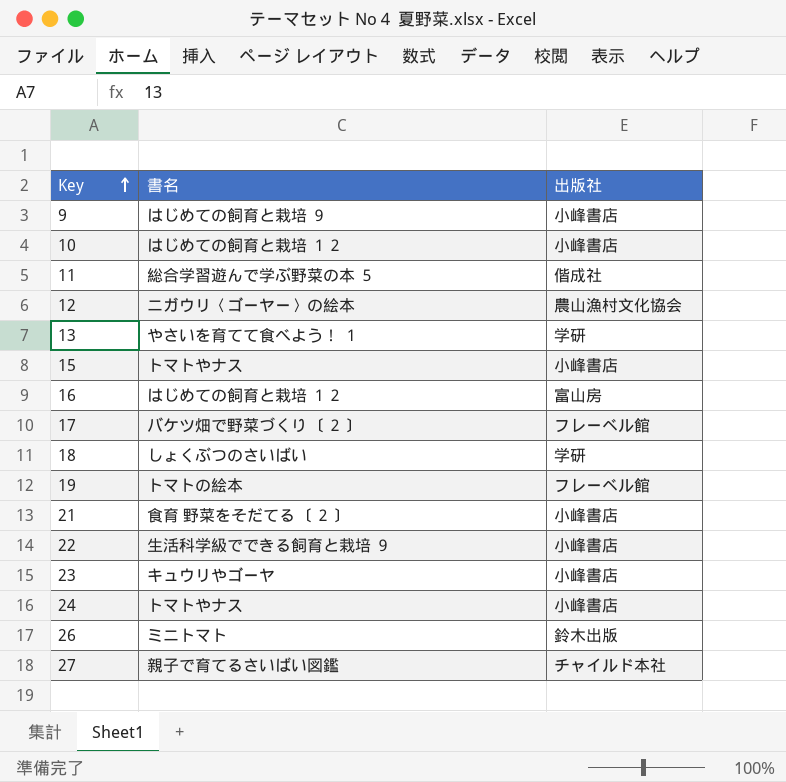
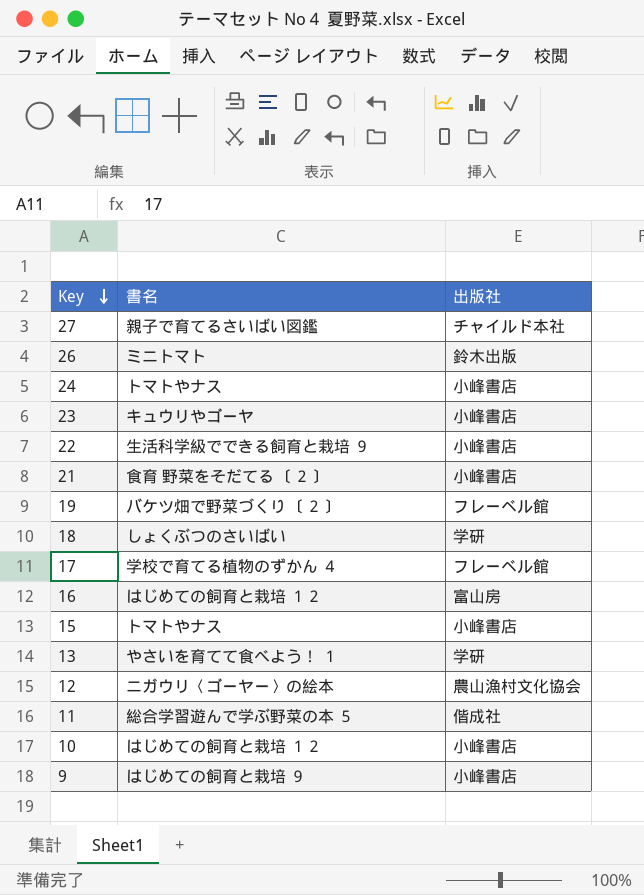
row order: Key ascending -> Key descending
19 | 書名: トマトの絵本 -> バケツ畑で野菜づくり 〔２〕
17 | 書名: バケツ畑で野菜づくり 〔２〕 -> 学校で育てる植物のずかん ４

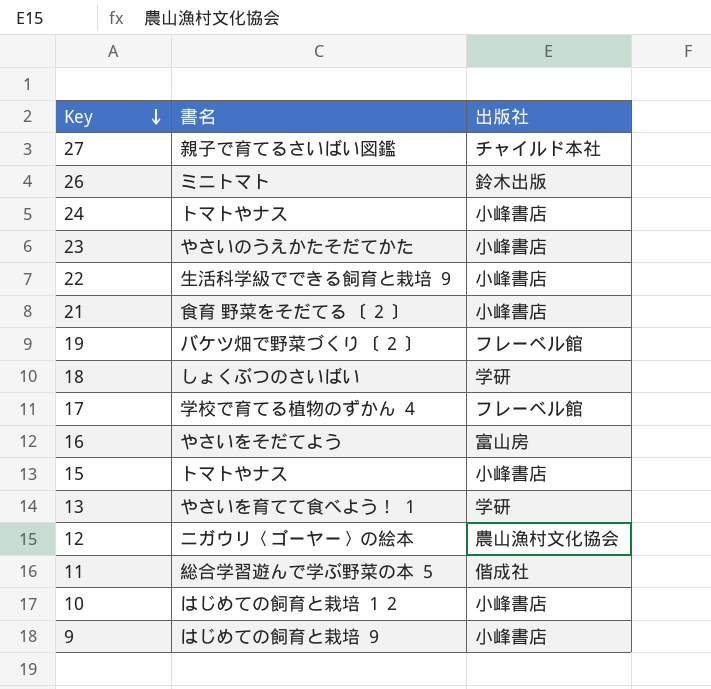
23 | 書名: キュウリやゴーヤ -> やさいのうえかたそだてかた
16 | 書名: はじめての飼育と栽培 １２ -> やさいをそだてよう

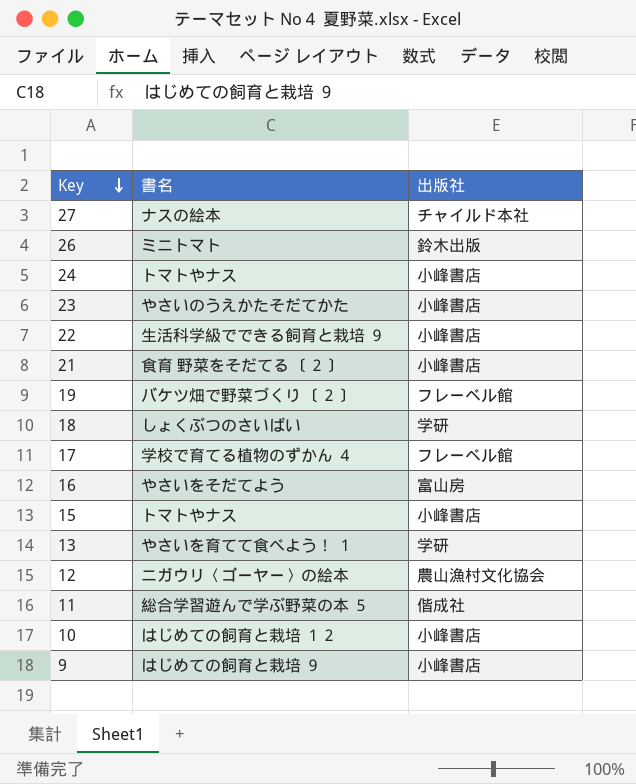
27 | 書名: 親子で育てるさいばい図鑑 -> ナスの絵本

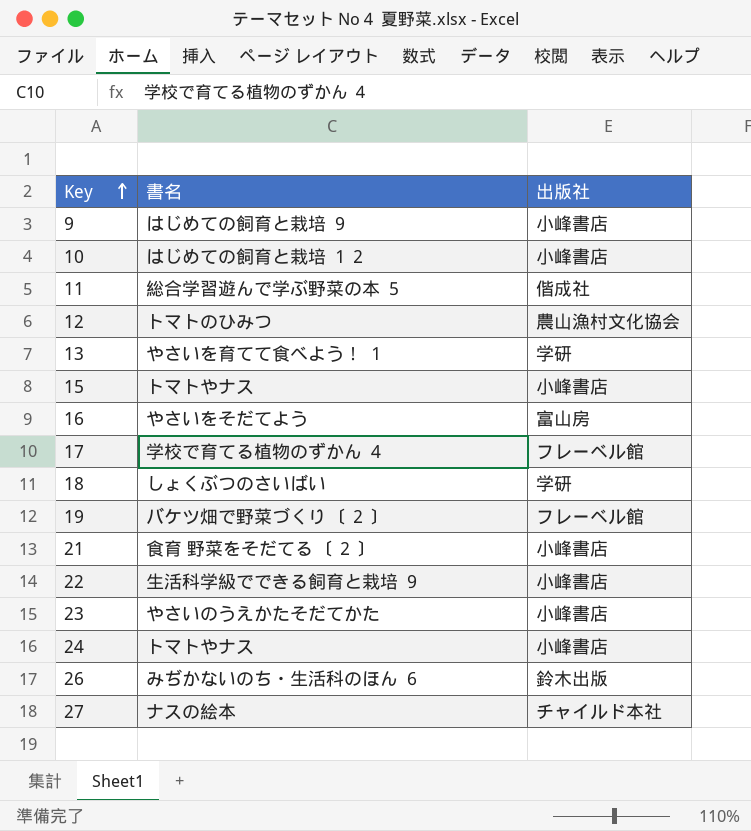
row order: Key descending -> Key ascending
12 | 書名: ニガウリ〈ゴーヤー〉の絵本 -> トマトのひみつ
26 | 書名: ミニトマト -> みぢかないのち・生活科のほん ６

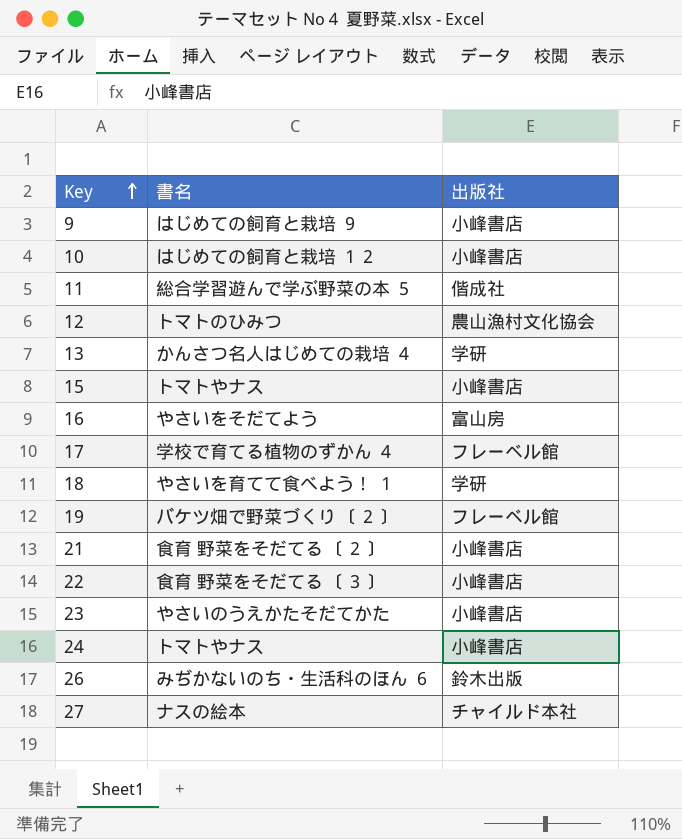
13 | 書名: やさいを育てて食べよう！ １ -> かんさつ名人はじめての栽培 ４
18 | 書名: しょくぶつのさいばい -> やさいを育てて食べよう！ １
22 | 書名: 生活科学級でできる飼育と栽培 ９ -> 食育 野菜をそだてる 〔３〕

